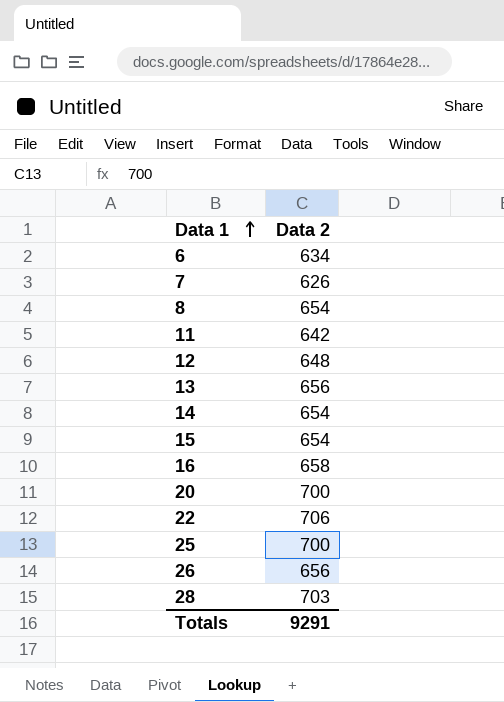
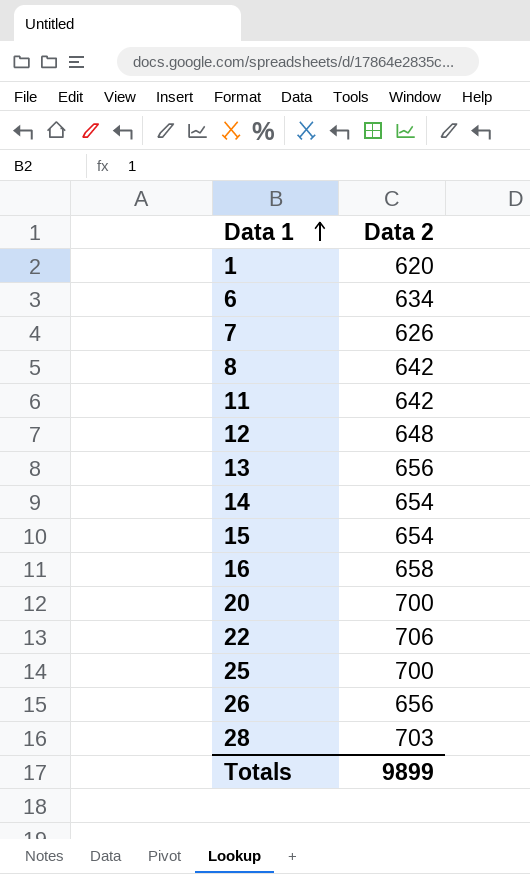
row 1: none -> 620
8 | Data 2: 654 -> 642
Totals | Data 2: 9291 -> 9899

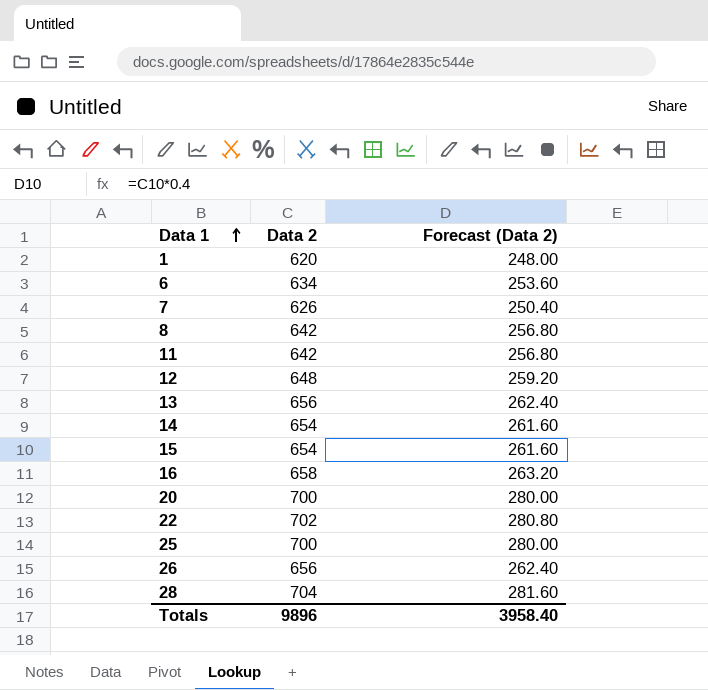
column Forecast (Data 2) | formula: none -> [Data 2] * 0.4
22 | Data 2: 706 -> 702
28 | Data 2: 703 -> 704
Totals | Data 2: 9899 -> 9896

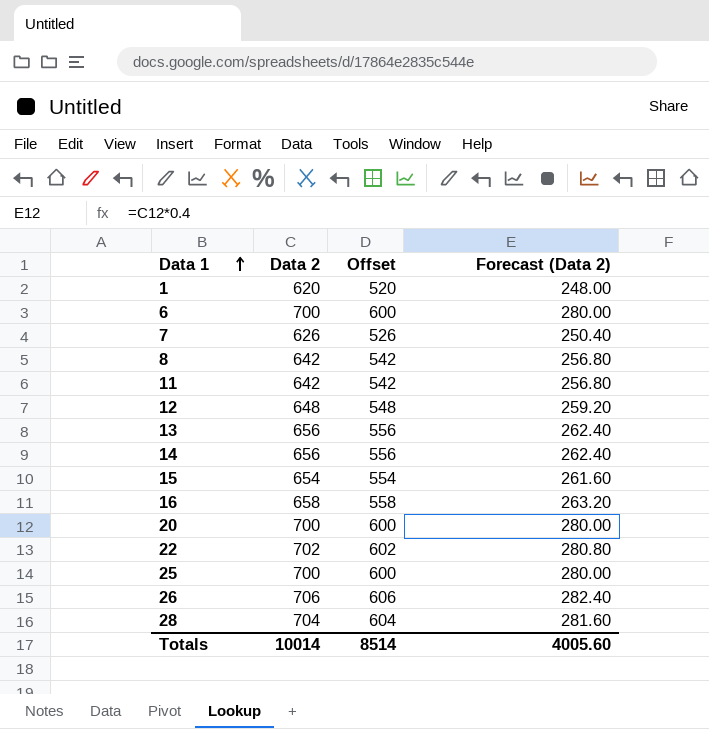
column Offset | formula: none -> [Data 2] - 100
6 | Data 2: 634 -> 700
6 | Forecast (Data 2): 253.60 -> 280.00
14 | Data 2: 654 -> 656
14 | Forecast (Data 2): 261.60 -> 262.40
26 | Data 2: 656 -> 706
26 | Forecast (Data 2): 262.40 -> 282.40
Totals | Data 2: 9896 -> 10014
Totals | Forecast (Data 2): 3958.40 -> 4005.60

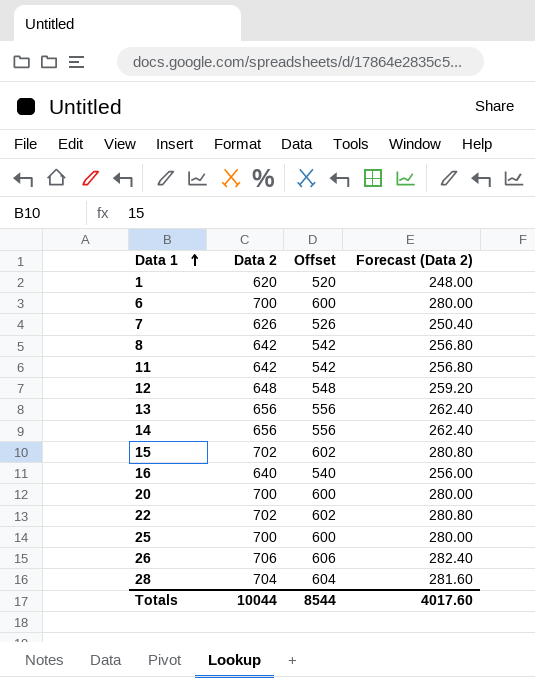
15 | Data 2: 654 -> 702
15 | Offset: 554 -> 602
15 | Forecast (Data 2): 261.60 -> 280.80
16 | Data 2: 658 -> 640
16 | Offset: 558 -> 540
16 | Forecast (Data 2): 263.20 -> 256.00
Totals | Data 2: 10014 -> 10044
Totals | Offset: 8514 -> 8544
Totals | Forecast (Data 2): 4005.60 -> 4017.60

